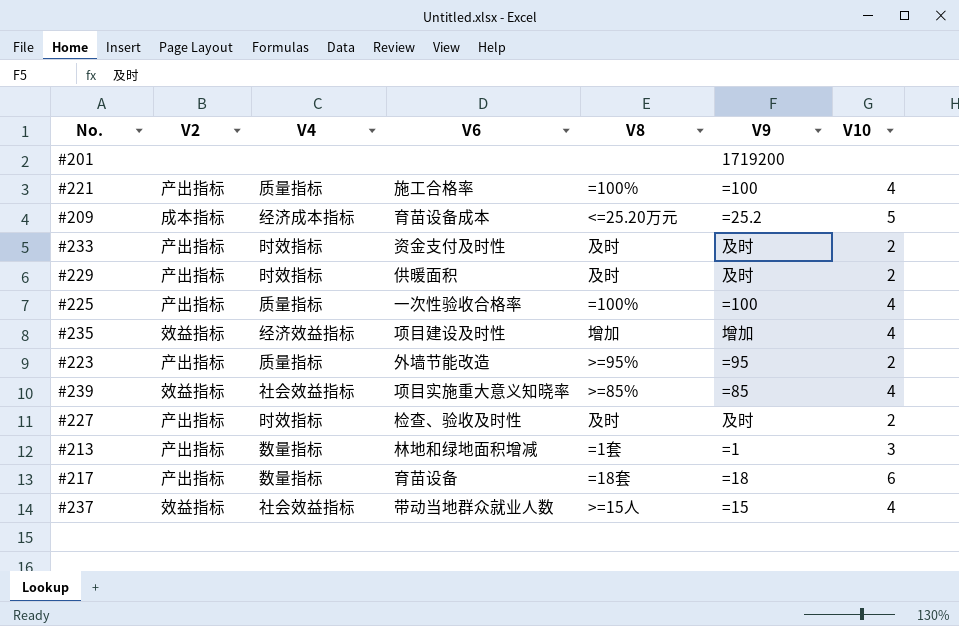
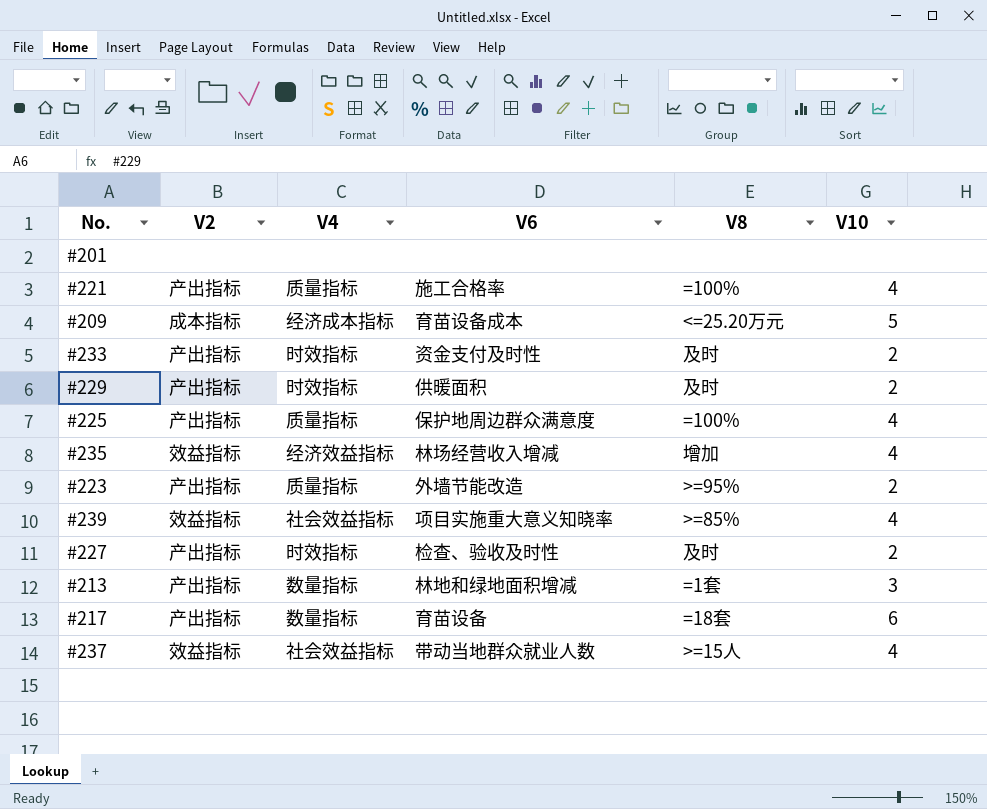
column V9 | position: 6 -> none
#225 | V6: 一次性验收合格率 -> 保护地周边群众满意度
#235 | V6: 项目建设及时性 -> 林场经营收入增减

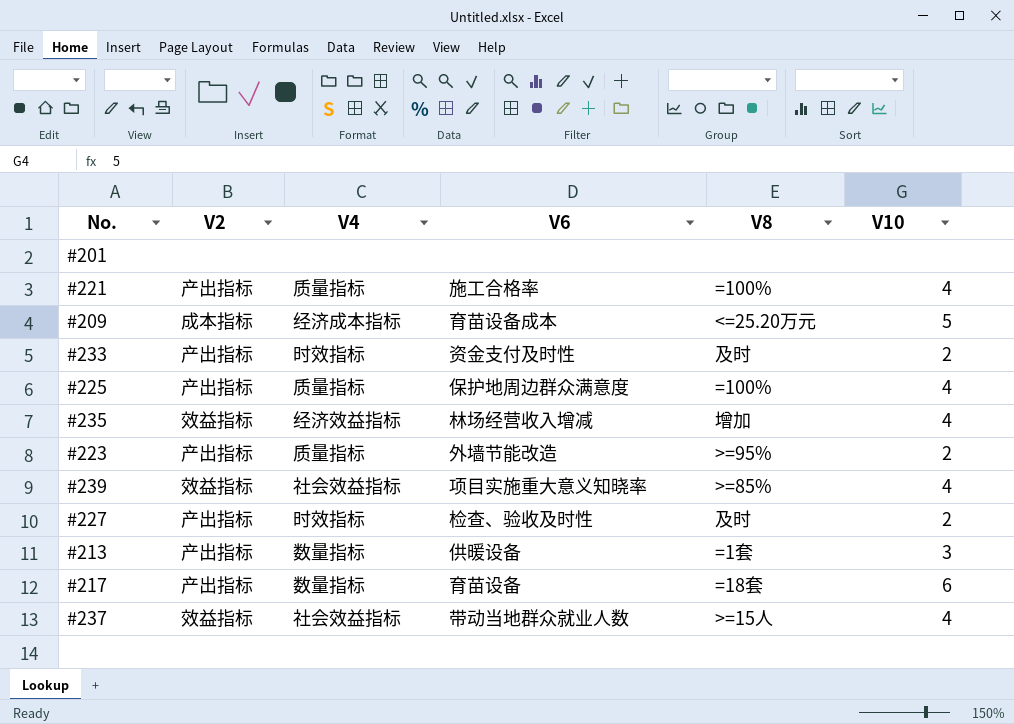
row #229: 产出指标 | 时效指标 | 供暖面积 | 及时 | 2 -> none
#213 | V6: 林地和绿地面积增减 -> 供暖设备

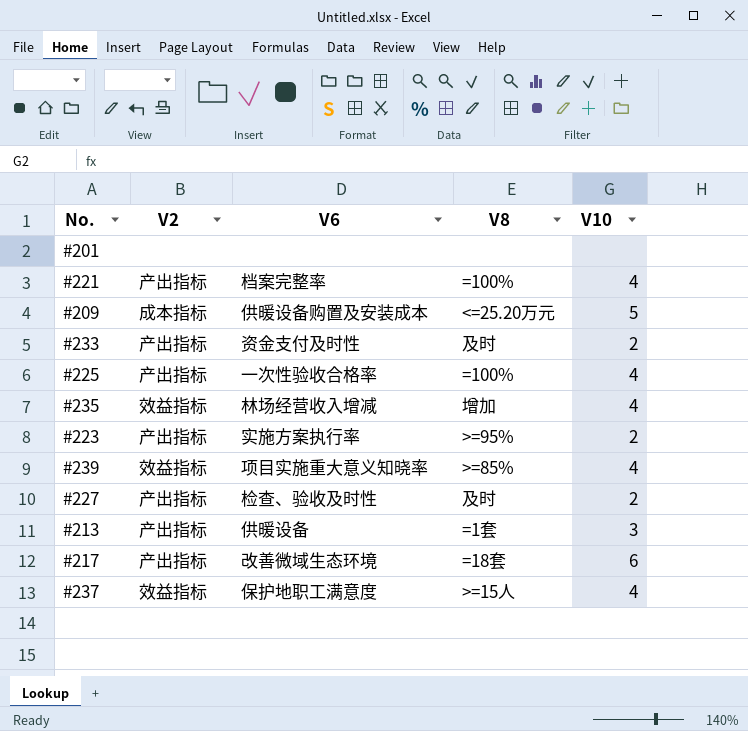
column V4 | position: 3 -> none
#221 | V6: 施工合格率 -> 档案完整率
#209 | V6: 育苗设备成本 -> 供暖设备购置及安装成本
#225 | V6: 保护地周边群众满意度 -> 一次性验收合格率
#223 | V6: 外墙节能改造 -> 实施方案执行率
#217 | V6: 育苗设备 -> 改善微域生态环境
#237 | V6: 带动当地群众就业人数 -> 保护地职工满意度

